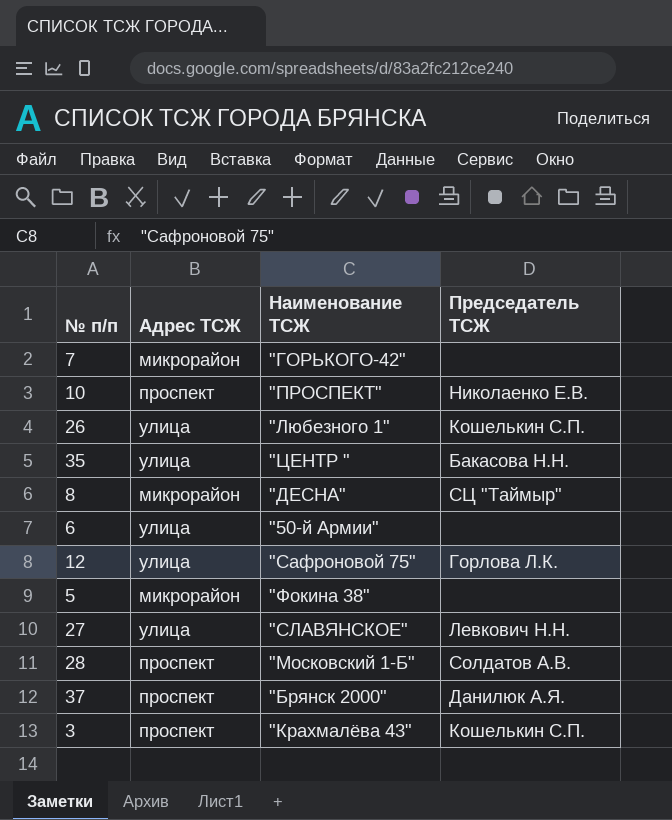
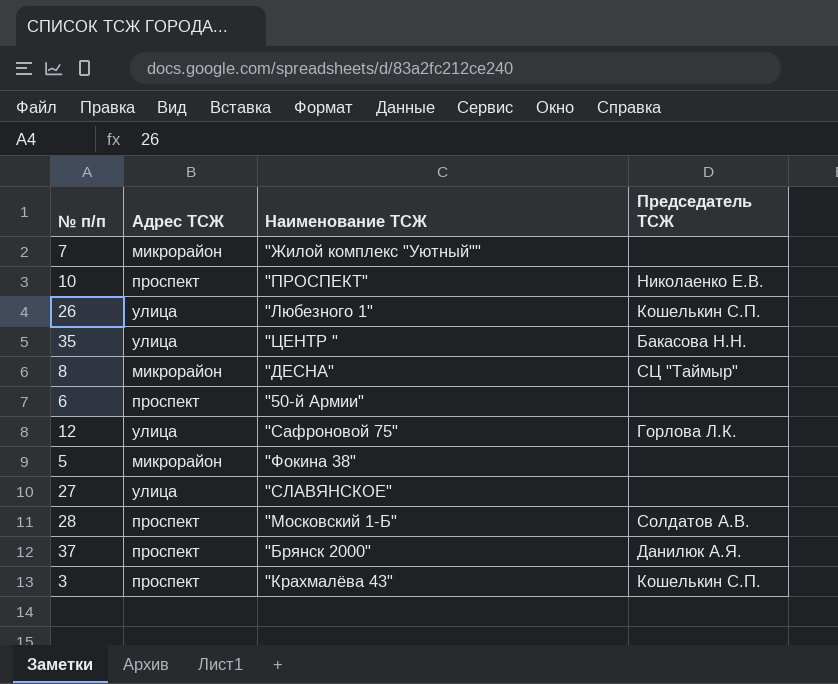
7 | Наименование ТСЖ: "ГОРЬКОГО-42" -> "Жилой комплекс "Уютный""
6 | Адрес ТСЖ: улица -> проспект
27 | Председатель ТСЖ: Левкович Н.Н. -> none

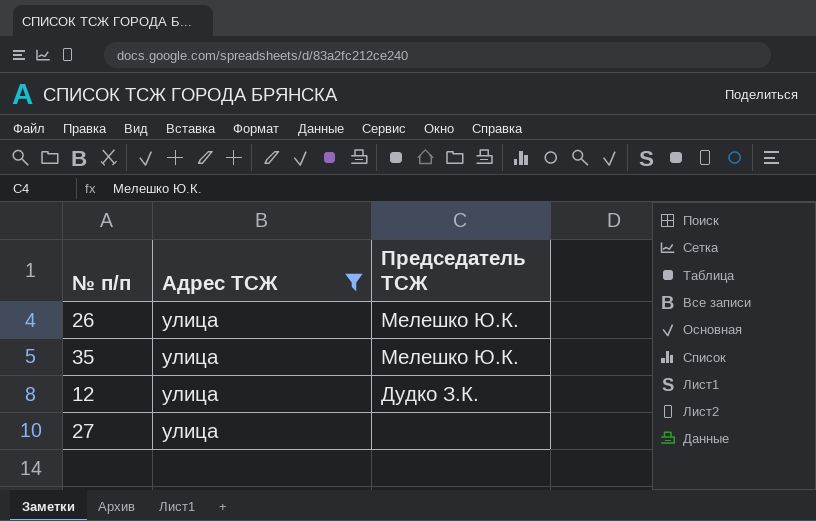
filter: none -> Адрес ТСЖ = улица
column Наименование ТСЖ | position: 3 -> none
26 | Председатель ТСЖ: Кошелькин С.П. -> Мелешко Ю.К.
35 | Председатель ТСЖ: Бакасова Н.Н. -> Мелешко Ю.К.
12 | Председатель ТСЖ: Горлова Л.К. -> Дудко З.К.

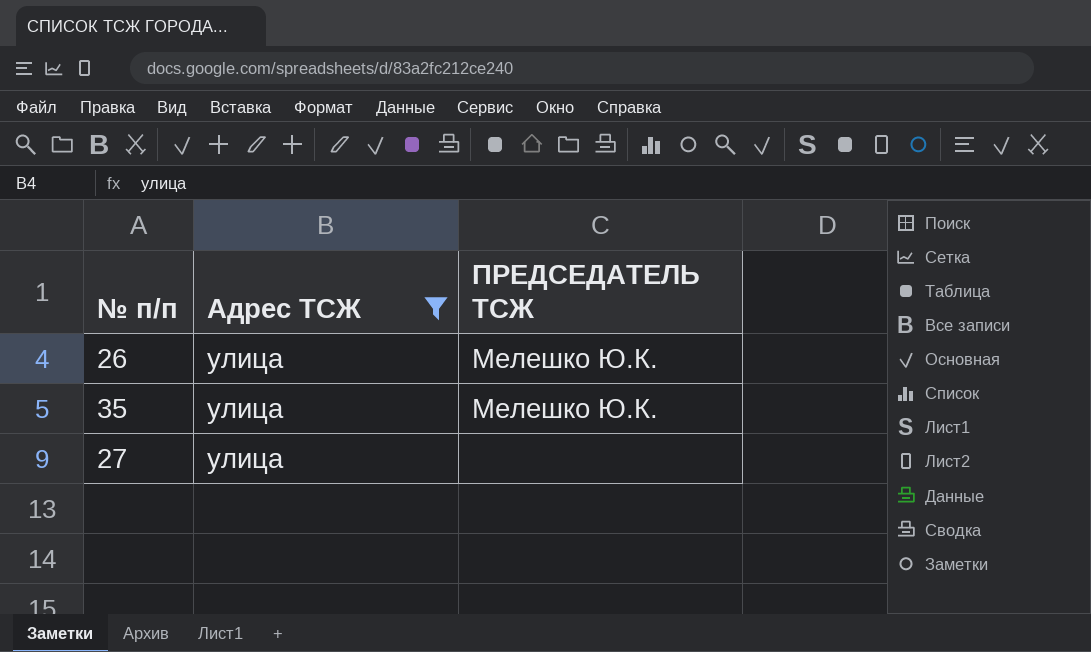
column name: Председатель ТСЖ -> ПРЕДСЕДАТЕЛЬ ТСЖ
row 12: улица | Дудко З.К. -> none

